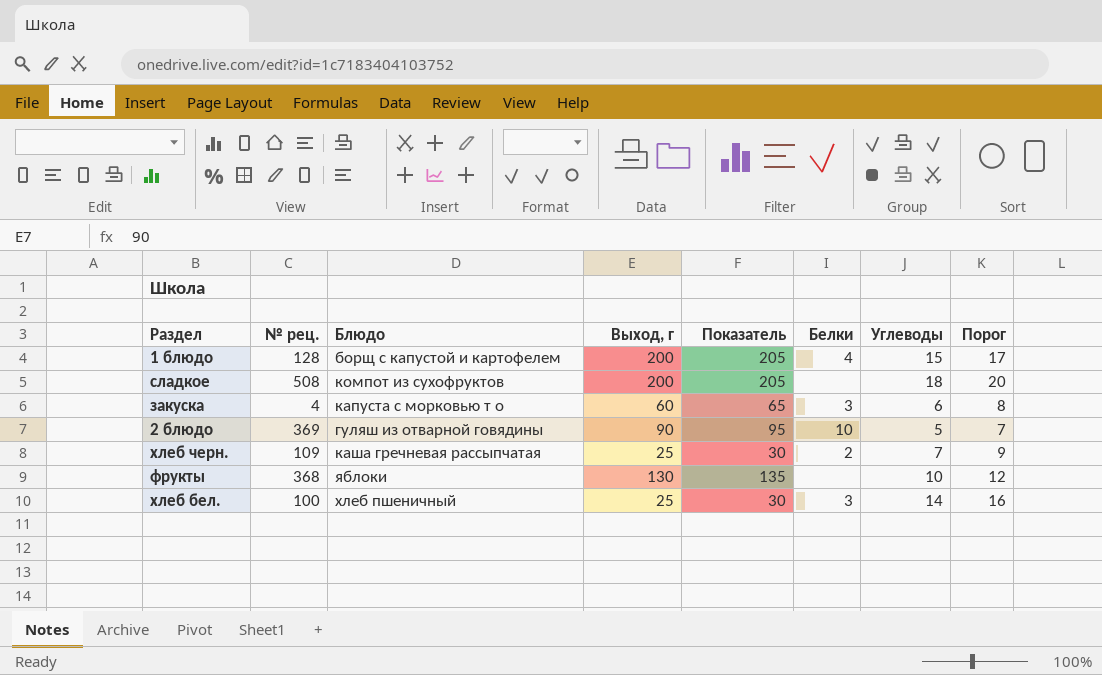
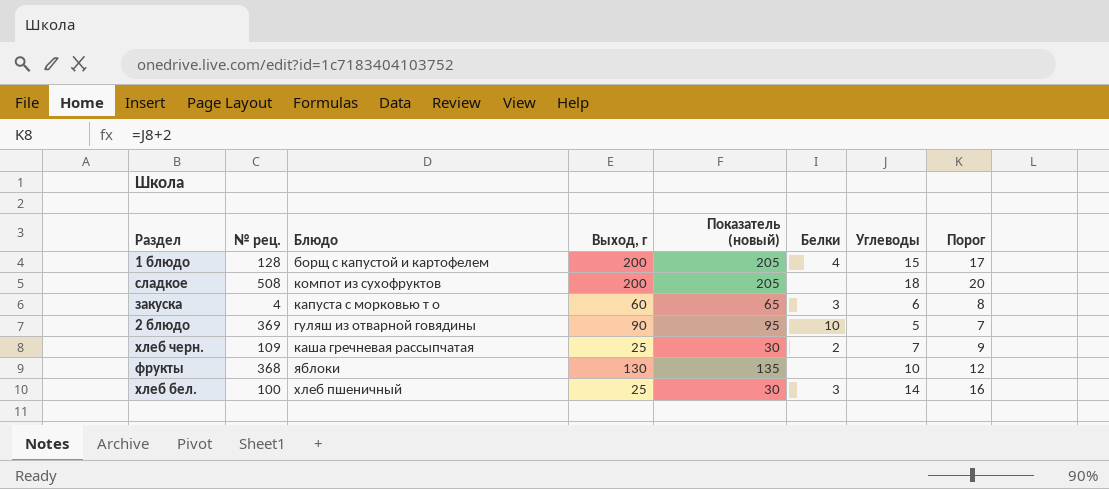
column name: Показатель -> Показатель (новый)

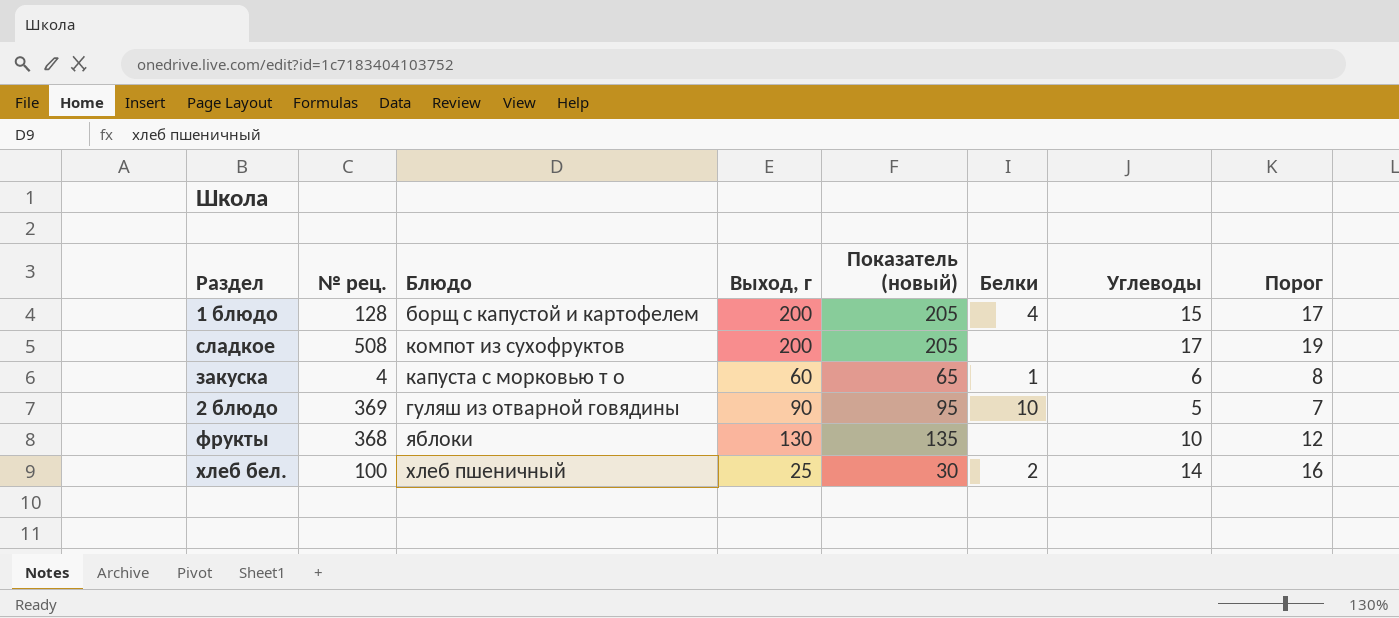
row хлеб черн.: 109 | каша гречневая рассыпчатая | 25 | 30 | 2 | 7 | 9 -> none
сладкое | Углеводы: 18 -> 17
сладкое | Порог: 20 -> 19
закуска | Белки: 3 -> 1
хлеб бел. | Белки: 3 -> 2

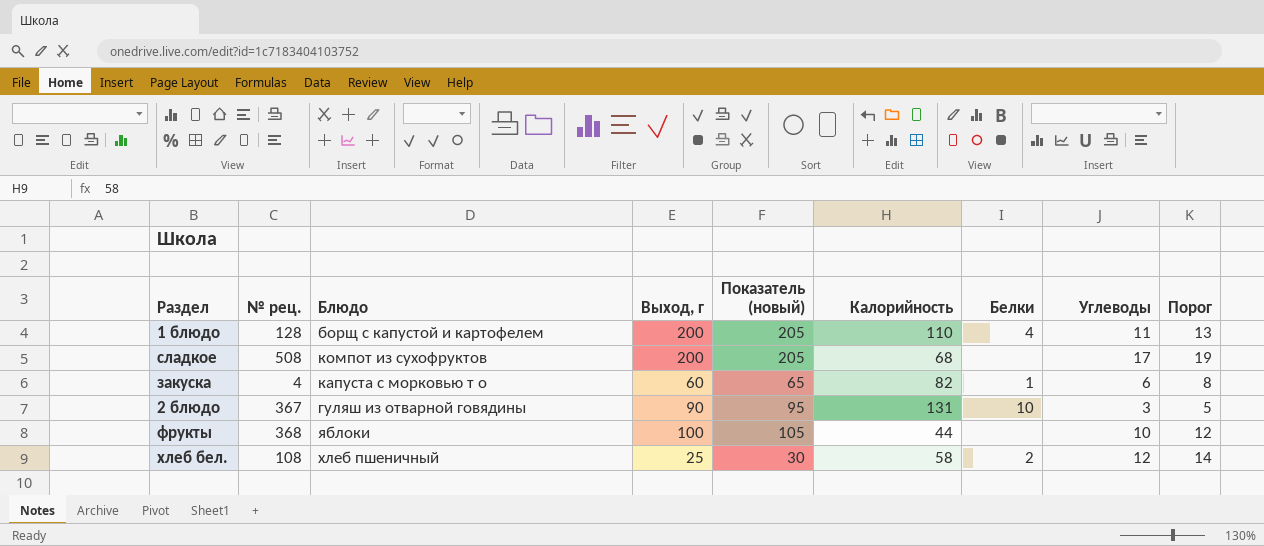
column Калорийность | position: none -> 6
1 блюдо | Углеводы: 15 -> 11
1 блюдо | Порог: 17 -> 13
2 блюдо | № рец.: 369 -> 367
2 блюдо | Углеводы: 5 -> 3
2 блюдо | Порог: 7 -> 5
фрукты | Выход, г: 130 -> 100
фрукты | Показатель (новый): 135 -> 105
хлеб бел. | № рец.: 100 -> 108
хлеб бел. | Углеводы: 14 -> 12
хлеб бел. | Порог: 16 -> 14

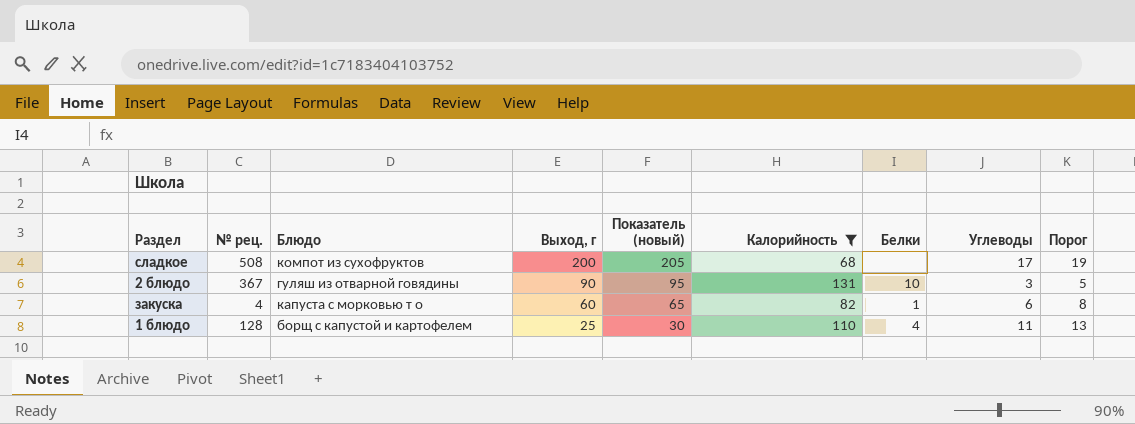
filter: none -> Калорийность >= 68
row order: none -> Выход, г descending
1 блюдо | Выход, г: 200 -> 25
1 блюдо | Показатель (новый): 205 -> 30

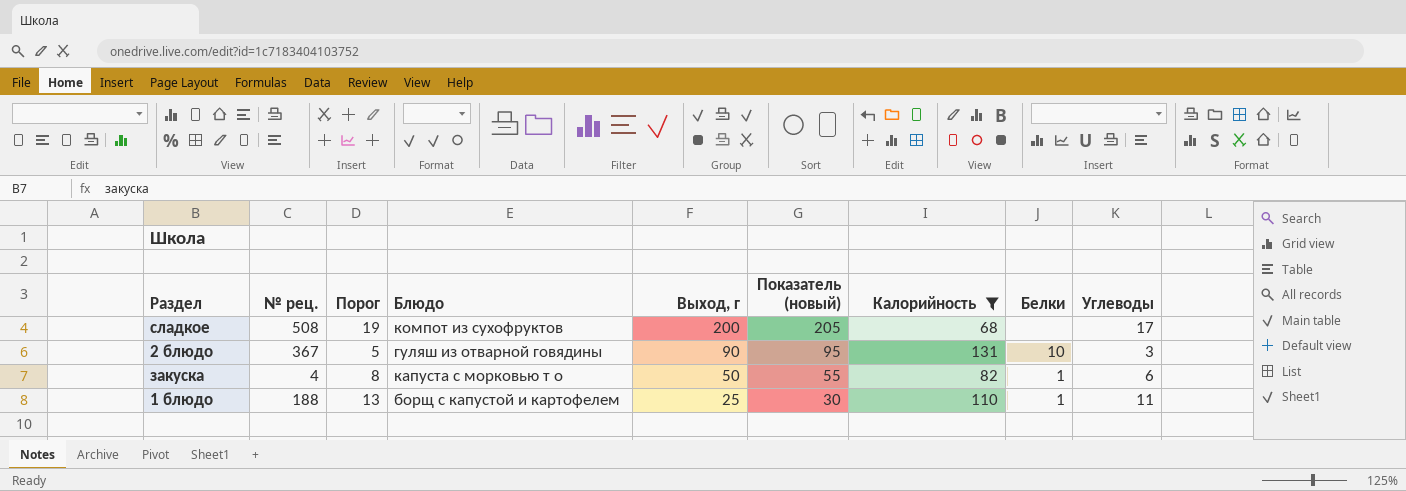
column Порог | position: 9 -> 3
закуска | Выход, г: 60 -> 50
закуска | Показатель (новый): 65 -> 55
1 блюдо | № рец.: 128 -> 188
1 блюдо | Белки: 4 -> 1

